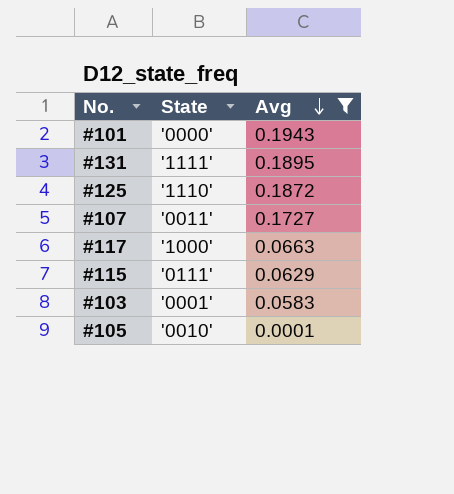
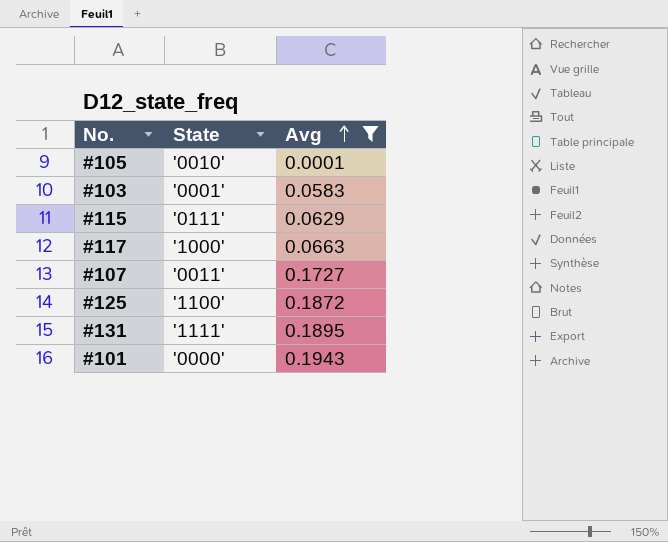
row order: Avg descending -> Avg ascending
#125 | State: '1110' -> '1100'

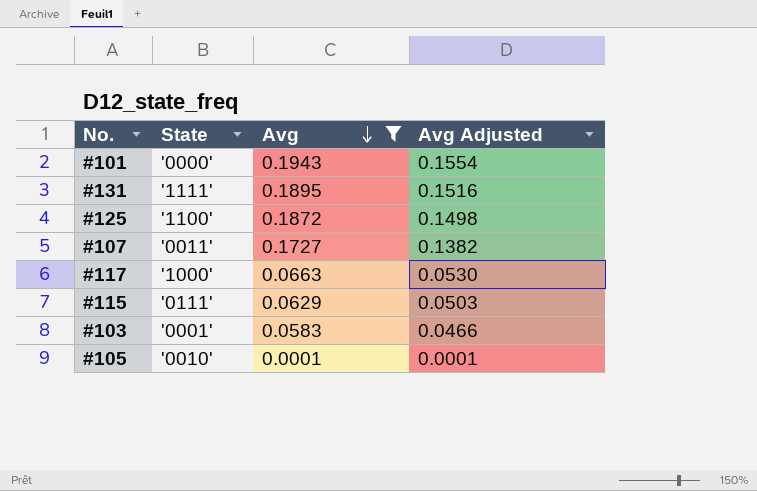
row order: Avg ascending -> Avg descending
column Avg Adjusted | formula: none -> [Avg] * 0.8

